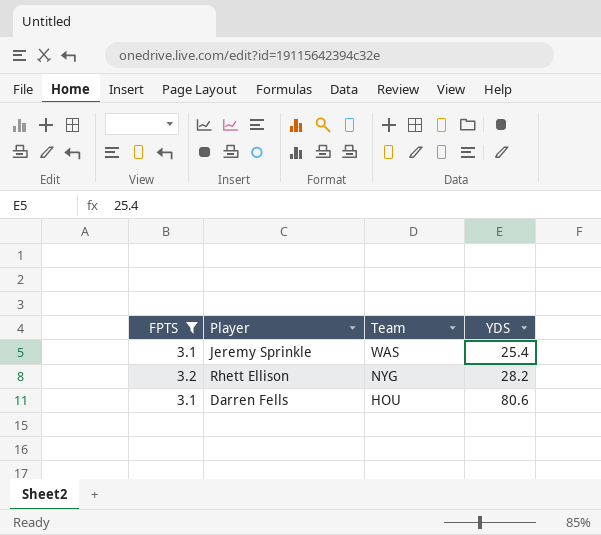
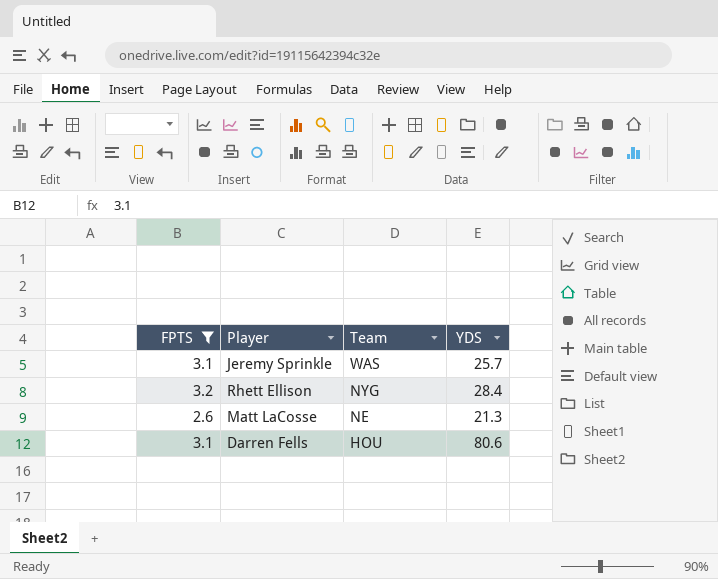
Jeremy Sprinkle | YDS: 25.4 -> 25.7
Rhett Ellison | YDS: 28.2 -> 28.4
row Matt LaCosse: none -> 2.6 | NE | 21.3

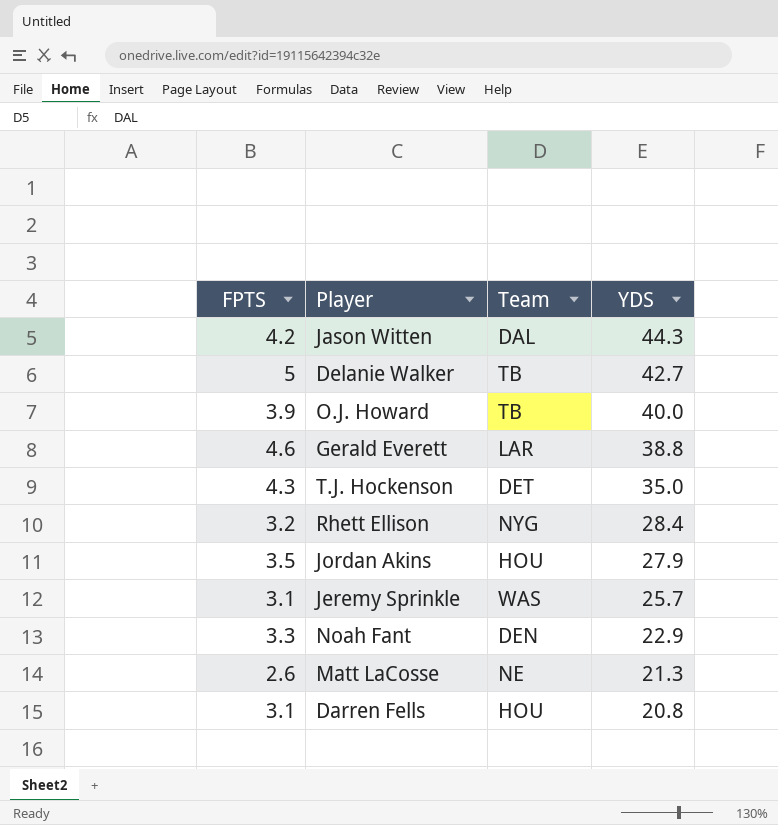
filter: FPTS <= 3.2 -> none
row order: Team descending -> YDS descending
Darren Fells | YDS: 80.6 -> 20.8

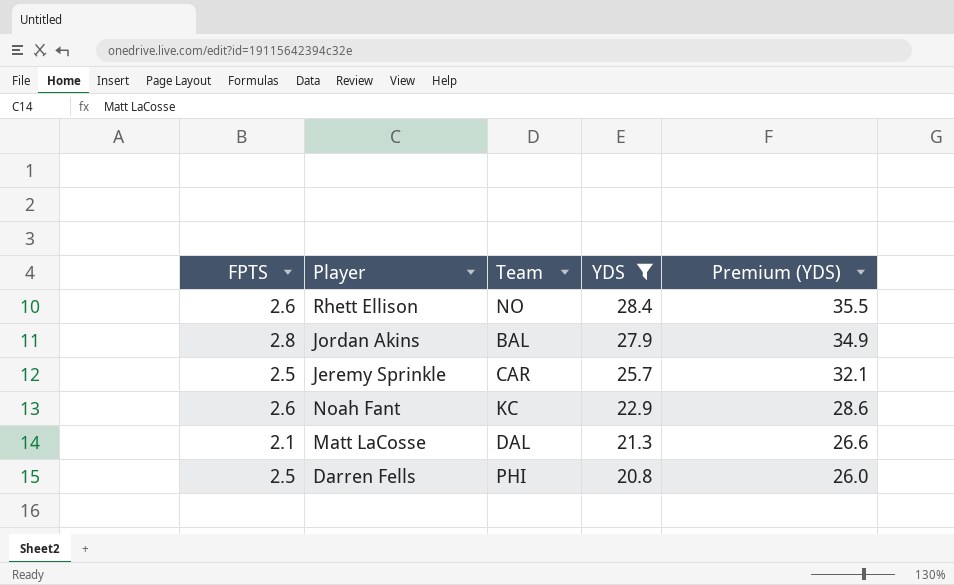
filter: none -> YDS <= 28.4
column Premium (YDS) | formula: none -> [YDS] * 1.25
Rhett Ellison | FPTS: 3.2 -> 2.6
Rhett Ellison | Team: NYG -> NO
Jordan Akins | FPTS: 3.5 -> 2.8
Jordan Akins | Team: HOU -> BAL
Jeremy Sprinkle | FPTS: 3.1 -> 2.5
Jeremy Sprinkle | Team: WAS -> CAR
Noah Fant | FPTS: 3.3 -> 2.6
Noah Fant | Team: DEN -> KC
Matt LaCosse | FPTS: 2.6 -> 2.1
Matt LaCosse | Team: NE -> DAL
Darren Fells | FPTS: 3.1 -> 2.5
Darren Fells | Team: HOU -> PHI

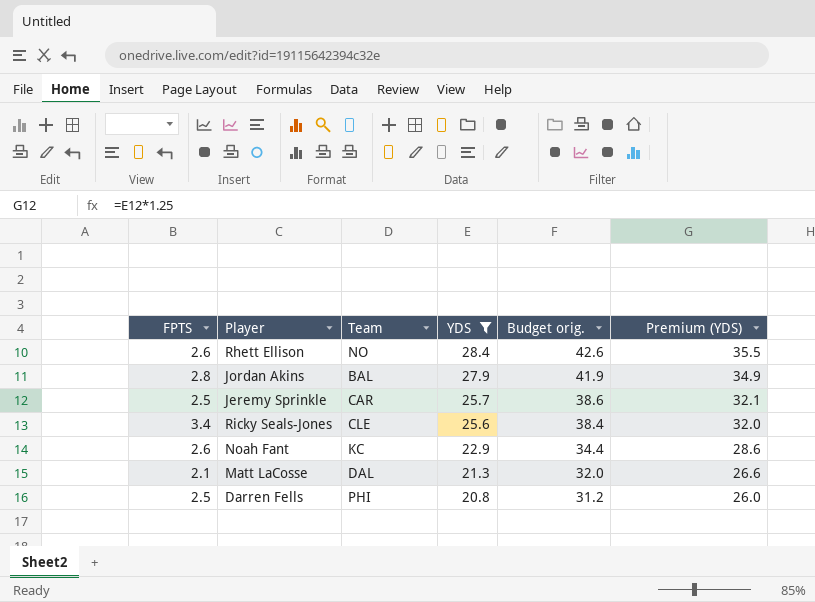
column Budget orig. | formula: none -> [YDS] * 1.5
row Ricky Seals-Jones: none -> 3.4 | CLE | 25.6 | 38.4 | 32.0

